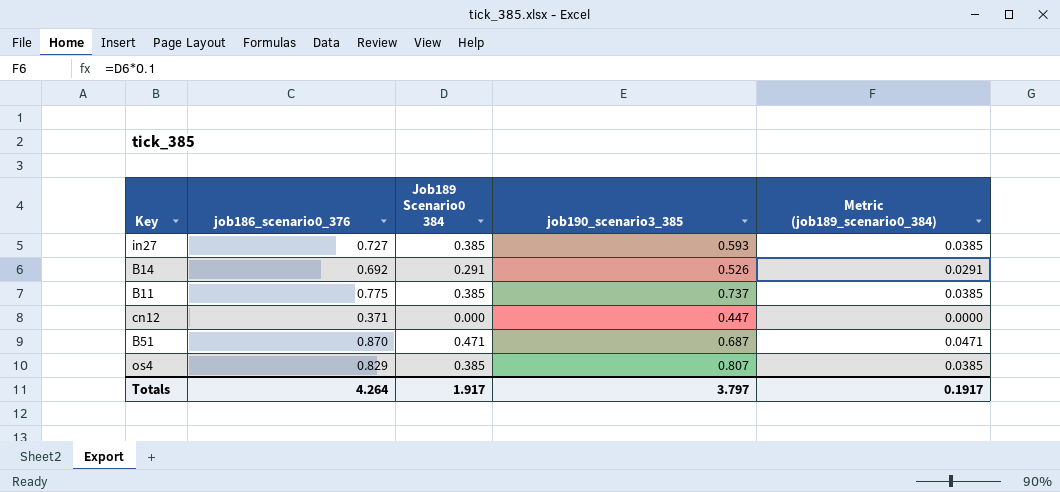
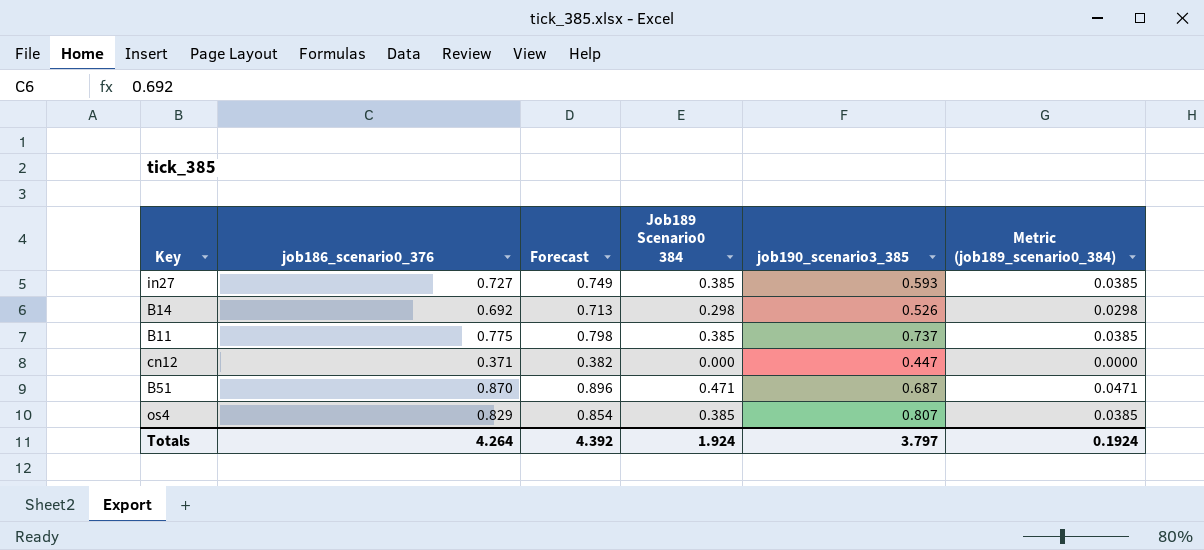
column Forecast | formula: none -> [job186_scenario0_376] * 1.03
B14 | Job189 Scenario0 384: 0.291 -> 0.298
B14 | Metric (job189_scenario0_384): 0.0291 -> 0.0298
Totals | Job189 Scenario0 384: 1.917 -> 1.924
Totals | Metric (job189_scenario0_384): 0.1917 -> 0.1924

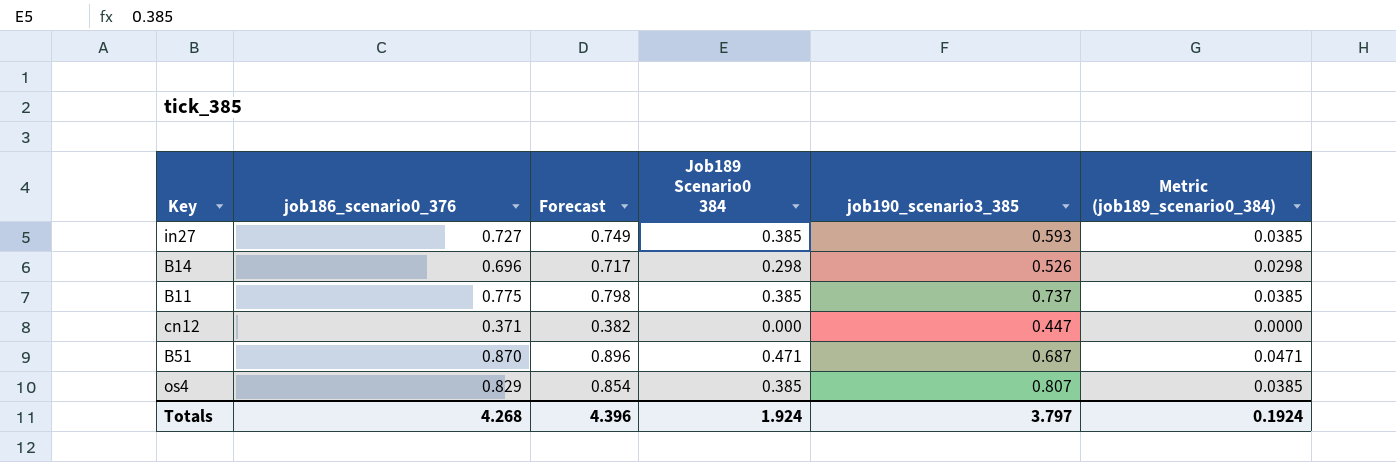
B14 | job186_scenario0_376: 0.692 -> 0.696
B14 | Forecast: 0.713 -> 0.717
Totals | job186_scenario0_376: 4.264 -> 4.268
Totals | Forecast: 4.392 -> 4.396

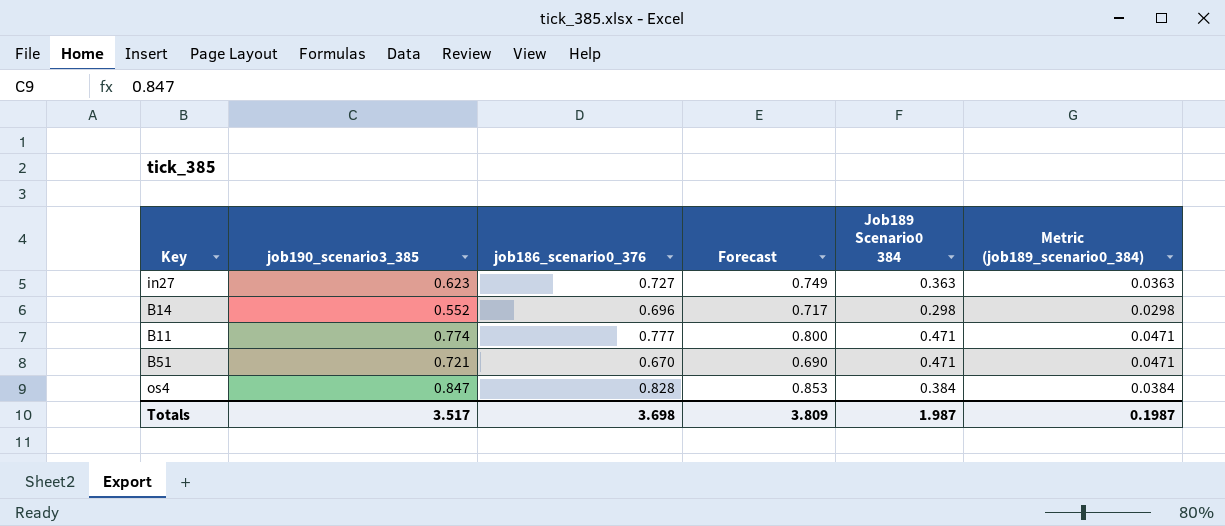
column job190_scenario3_385 | position: 5 -> 2
row cn12: 0.371 | 0.382 | 0.000 | 0.447 | 0.0000 -> none
in27 | job190_scenario3_385: 0.593 -> 0.623
in27 | Job189 Scenario0 384: 0.385 -> 0.363
in27 | Metric (job189_scenario0_384): 0.0385 -> 0.0363
B14 | job190_scenario3_385: 0.526 -> 0.552
B11 | job190_scenario3_385: 0.737 -> 0.774
B11 | job186_scenario0_376: 0.775 -> 0.777
B11 | Forecast: 0.798 -> 0.800
B11 | Job189 Scenario0 384: 0.385 -> 0.471
B11 | Metric (job189_scenario0_384): 0.0385 -> 0.0471
B51 | job190_scenario3_385: 0.687 -> 0.721
B51 | job186_scenario0_376: 0.870 -> 0.670
B51 | Forecast: 0.896 -> 0.690
os4 | job190_scenario3_385: 0.807 -> 0.847
os4 | job186_scenario0_376: 0.829 -> 0.828
os4 | Forecast: 0.854 -> 0.853
os4 | Job189 Scenario0 384: 0.385 -> 0.384
os4 | Metric (job189_scenario0_384): 0.0385 -> 0.0384
Totals | job190_scenario3_385: 3.797 -> 3.517
Totals | job186_scenario0_376: 4.268 -> 3.698
Totals | Forecast: 4.396 -> 3.809
Totals | Job189 Scenario0 384: 1.924 -> 1.987
Totals | Metric (job189_scenario0_384): 0.1924 -> 0.1987

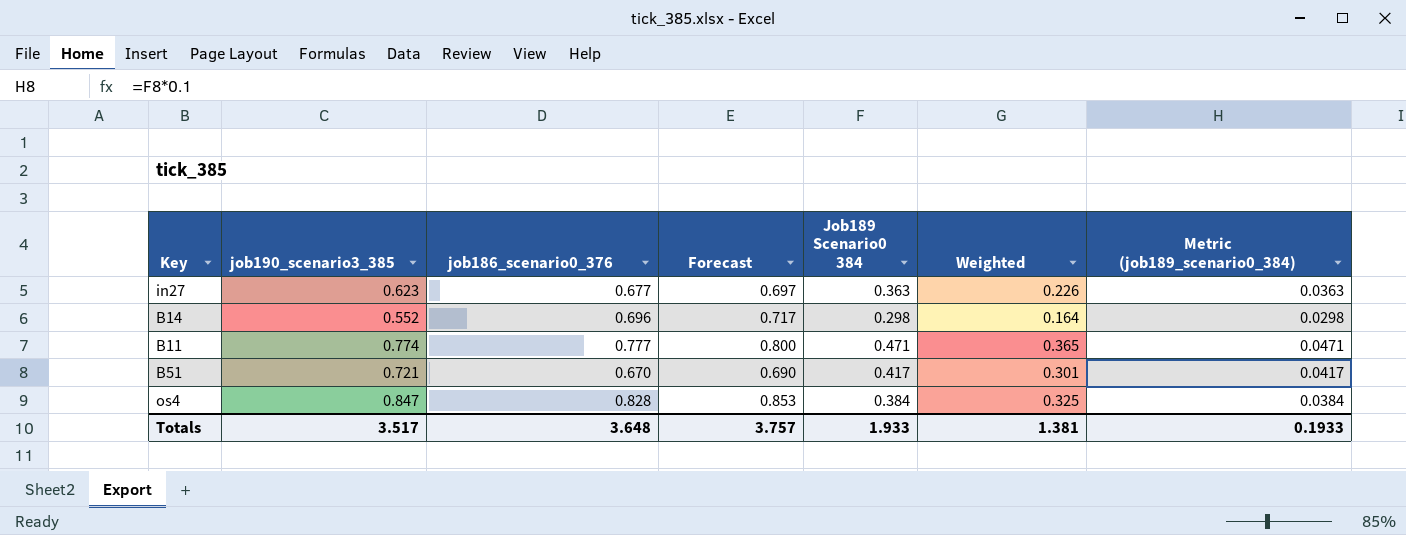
column Weighted | formula: none -> [job190_scenario3_385] * [Job189 Scenario0 384]
in27 | job186_scenario0_376: 0.727 -> 0.677
in27 | Forecast: 0.749 -> 0.697
B51 | Job189 Scenario0 384: 0.471 -> 0.417
B51 | Metric (job189_scenario0_384): 0.0471 -> 0.0417
Totals | job186_scenario0_376: 3.698 -> 3.648
Totals | Forecast: 3.809 -> 3.757
Totals | Job189 Scenario0 384: 1.987 -> 1.933
Totals | Metric (job189_scenario0_384): 0.1987 -> 0.1933

